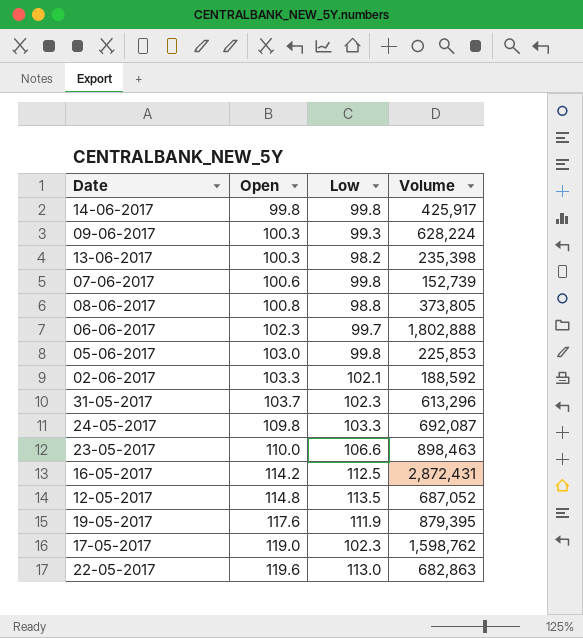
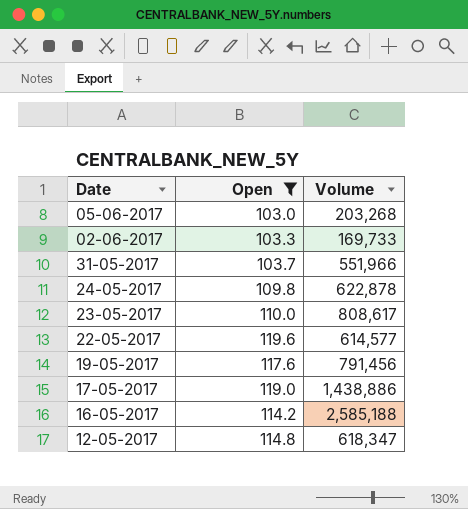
filter: none -> Open >= 103.0
row order: Open ascending -> Date descending
column Low | position: 3 -> none
05-06-2017 | Volume: 225,853 -> 203,268
02-06-2017 | Volume: 188,592 -> 169,733
31-05-2017 | Volume: 613,296 -> 551,966
24-05-2017 | Volume: 692,087 -> 622,878
23-05-2017 | Volume: 898,463 -> 808,617
22-05-2017 | Volume: 682,863 -> 614,577
19-05-2017 | Volume: 879,395 -> 791,456
17-05-2017 | Volume: 1,598,762 -> 1,438,886
16-05-2017 | Volume: 2,872,431 -> 2,585,188
12-05-2017 | Volume: 687,052 -> 618,347

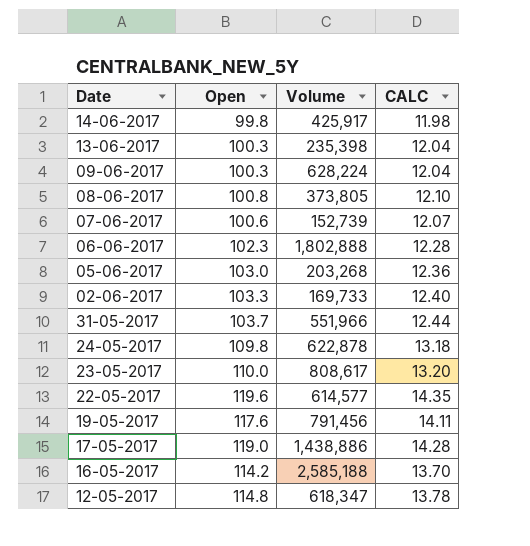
filter: Open >= 103.0 -> none
column CALC | formula: none -> [Open] * 0.12

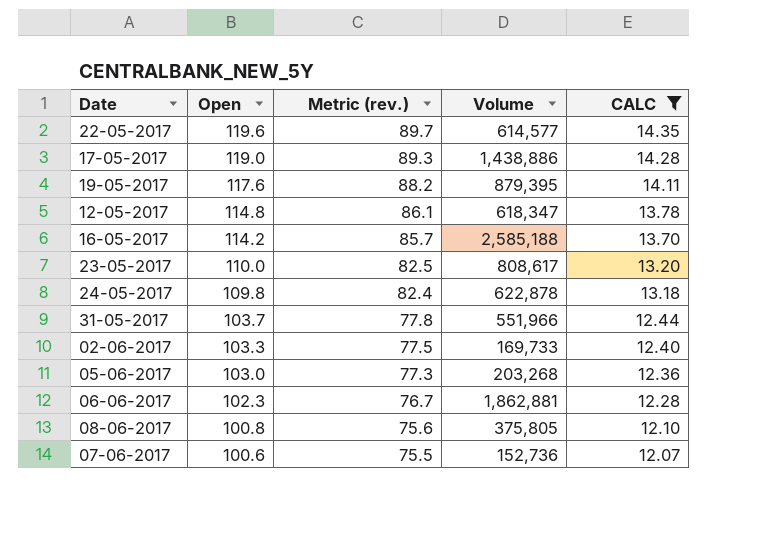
filter: none -> CALC >= 12.07
row order: Date descending -> Open descending
column Metric (rev.) | formula: none -> [Open] * 0.75
19-05-2017 | Volume: 791,456 -> 879,395
06-06-2017 | Volume: 1,802,888 -> 1,862,881
08-06-2017 | Volume: 373,805 -> 375,805
07-06-2017 | Volume: 152,739 -> 152,736

